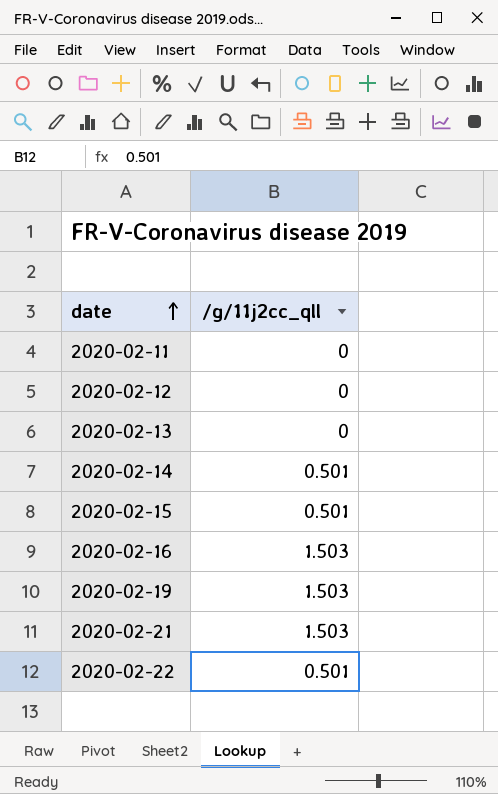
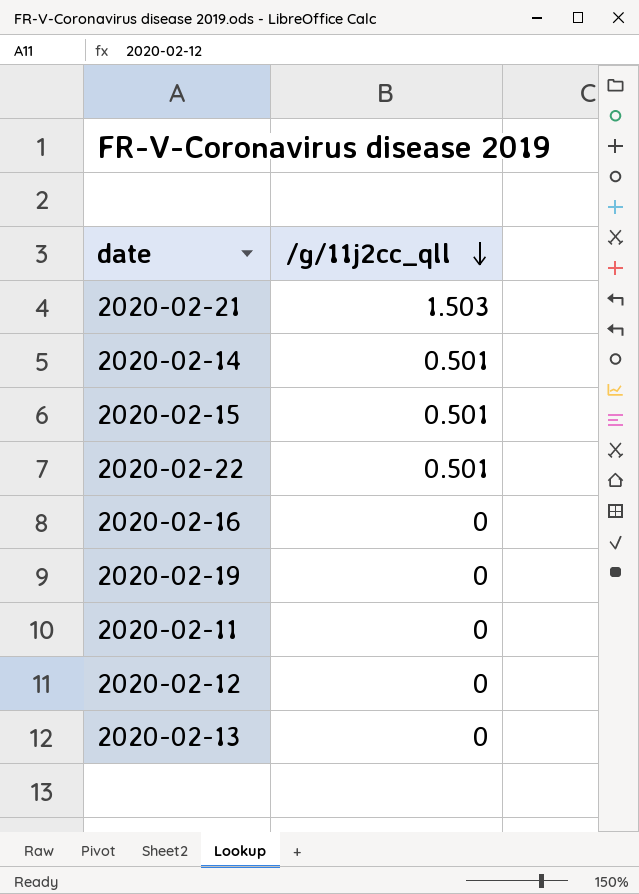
row order: date ascending -> /g/11j2cc_qll descending
2020-02-16 | /g/11j2cc_qll: 1.503 -> 0
2020-02-19 | /g/11j2cc_qll: 1.503 -> 0

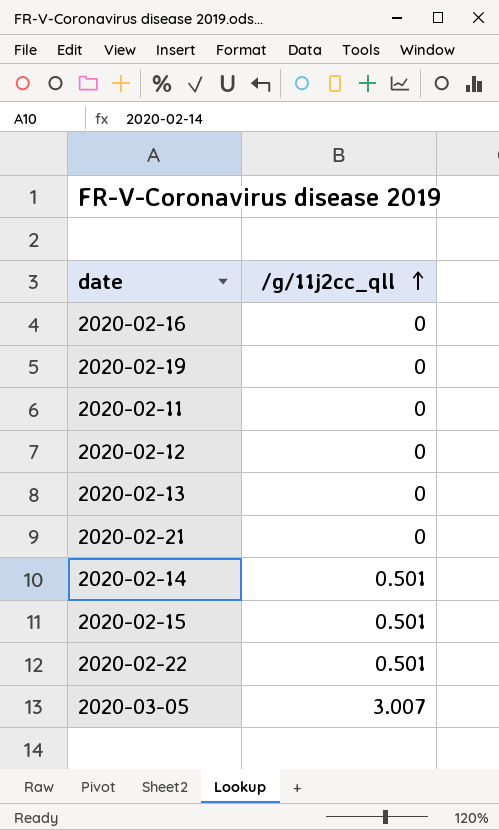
row order: /g/11j2cc_qll descending -> /g/11j2cc_qll ascending
2020-02-21 | /g/11j2cc_qll: 1.503 -> 0
row 2020-03-05: none -> 3.007

